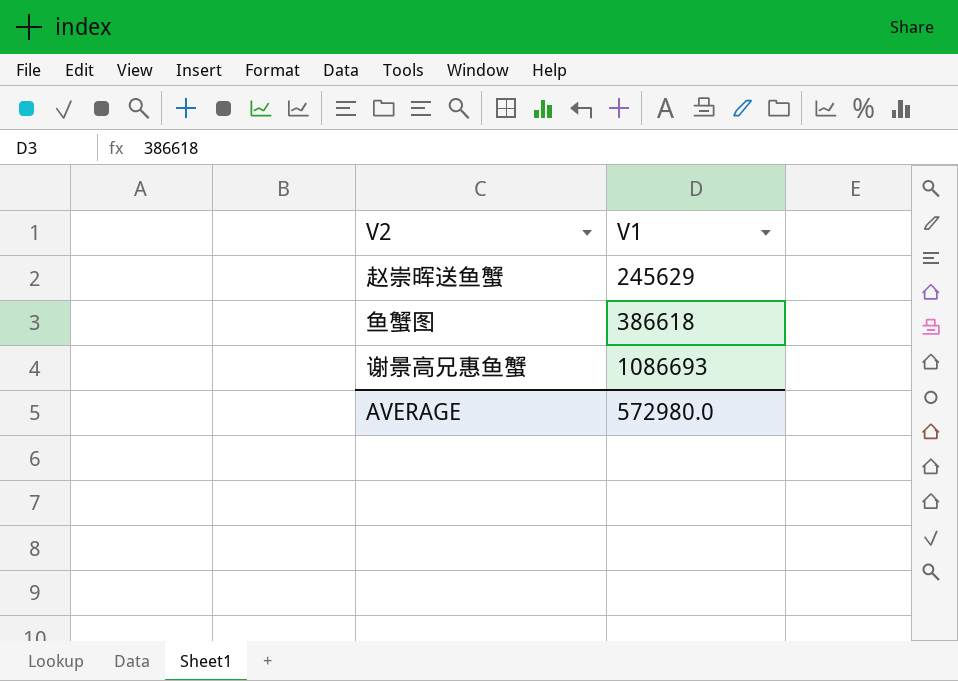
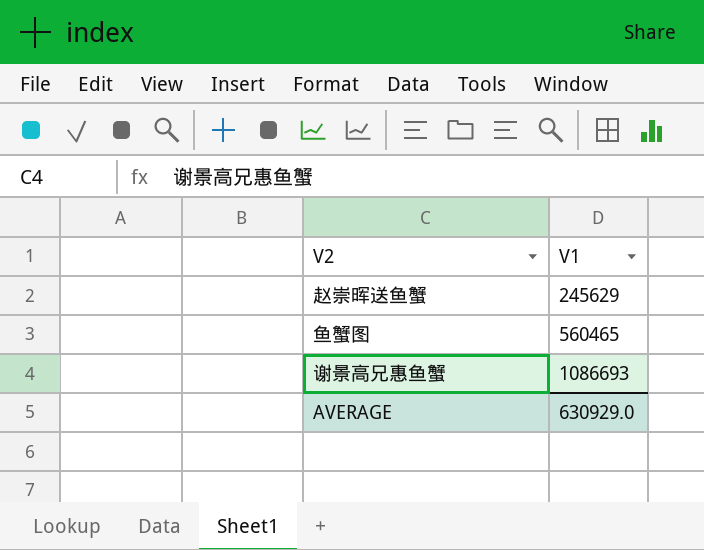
鱼蟹图 | V1: 386618 -> 560465
AVERAGE | V1: 572980.0 -> 630929.0

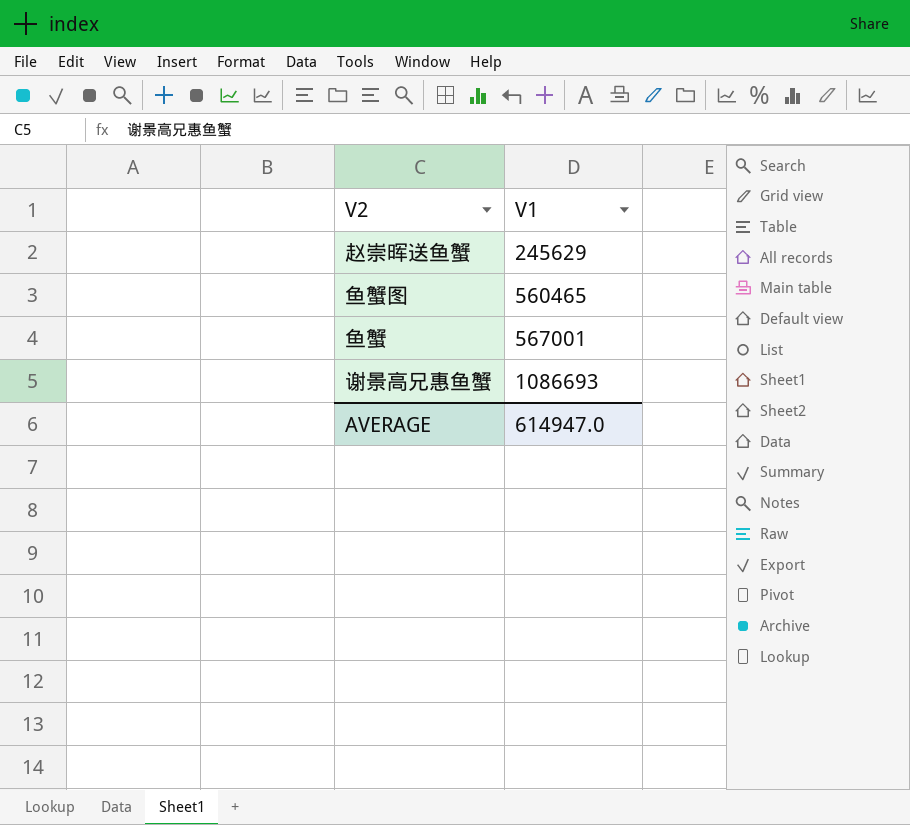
row 鱼蟹: none -> 567001
AVERAGE | V1: 630929.0 -> 614947.0

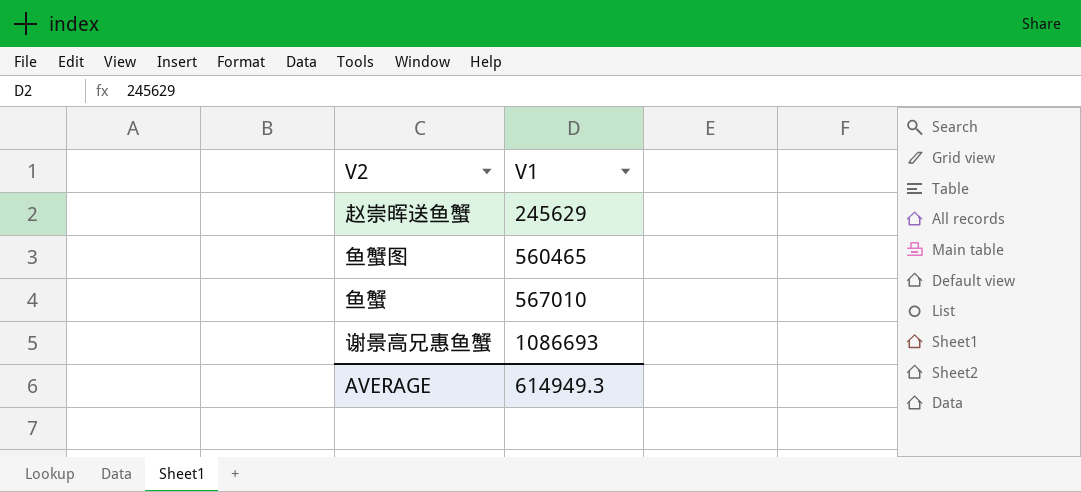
鱼蟹 | V1: 567001 -> 567010
AVERAGE | V1: 614947.0 -> 614949.3

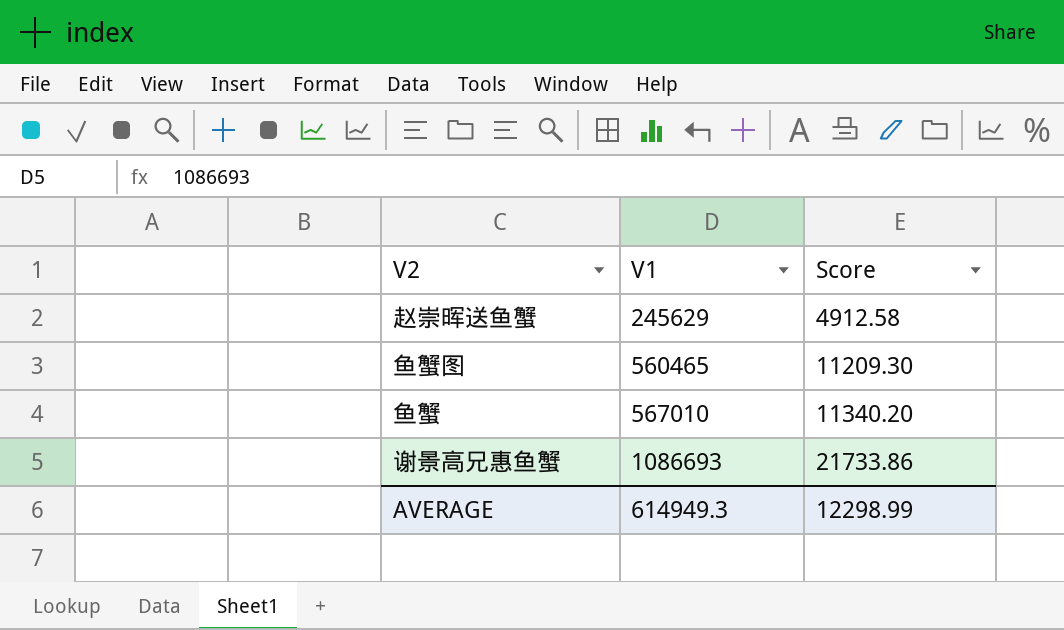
column Score | formula: none -> [V1] * 0.02

